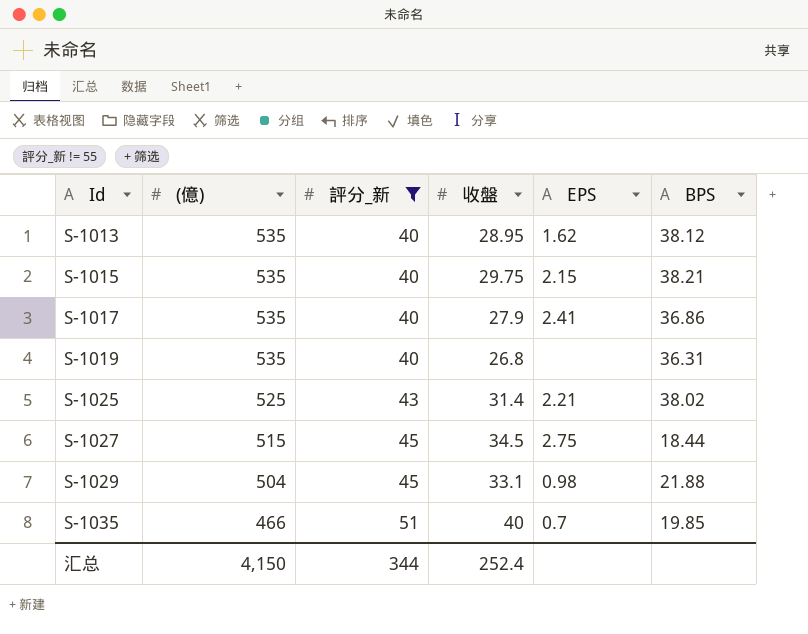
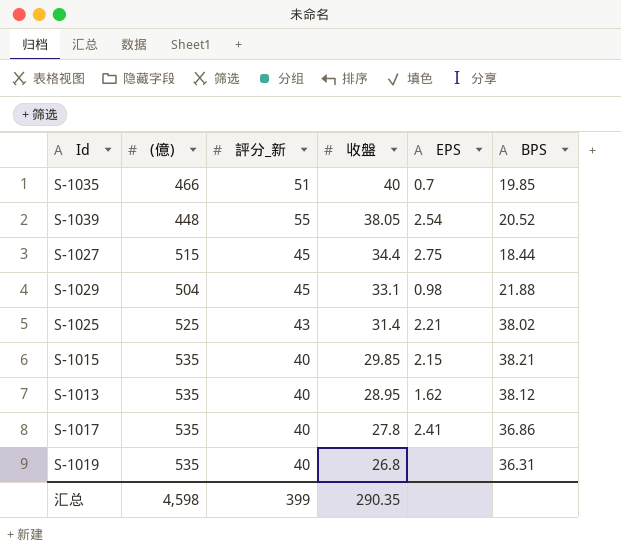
filter: 評分_新 != 55 -> none
row order: Id ascending -> 收盤 descending
S-1027 | 收盤: 34.5 -> 34.4
S-1015 | 收盤: 29.75 -> 29.85
S-1017 | 收盤: 27.9 -> 27.8
汇总 | (億): 4,150 -> 4,598
汇总 | 評分_新: 344 -> 399
汇总 | 收盤: 252.4 -> 290.35

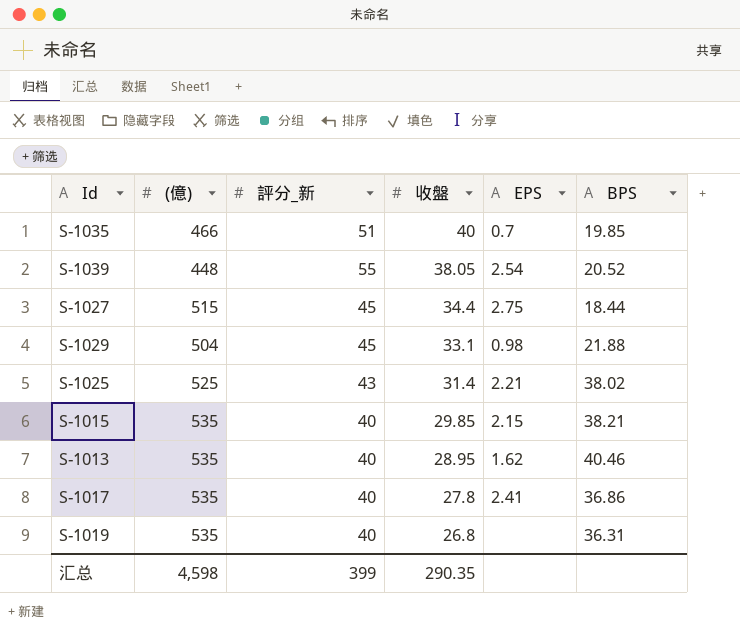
S-1013 | BPS: 38.12 -> 40.46

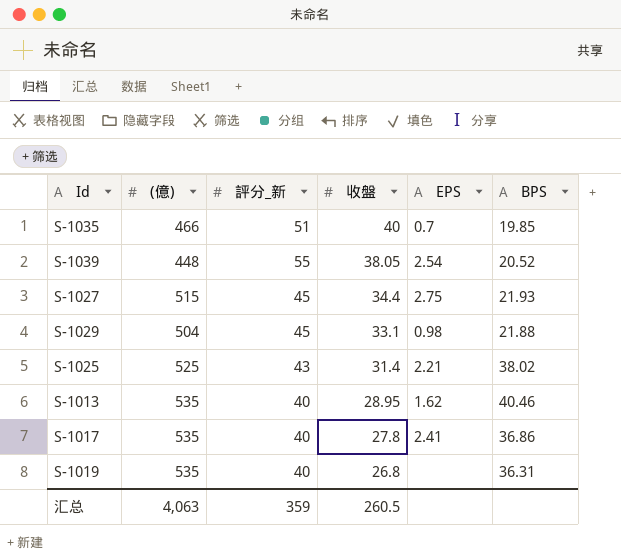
row S-1015: 535 | 40 | 29.85 | 2.15 | 38.21 -> none
S-1027 | BPS: 18.44 -> 21.93
汇总 | (億): 4,598 -> 4,063
汇总 | 評分_新: 399 -> 359
汇总 | 收盤: 290.35 -> 260.5

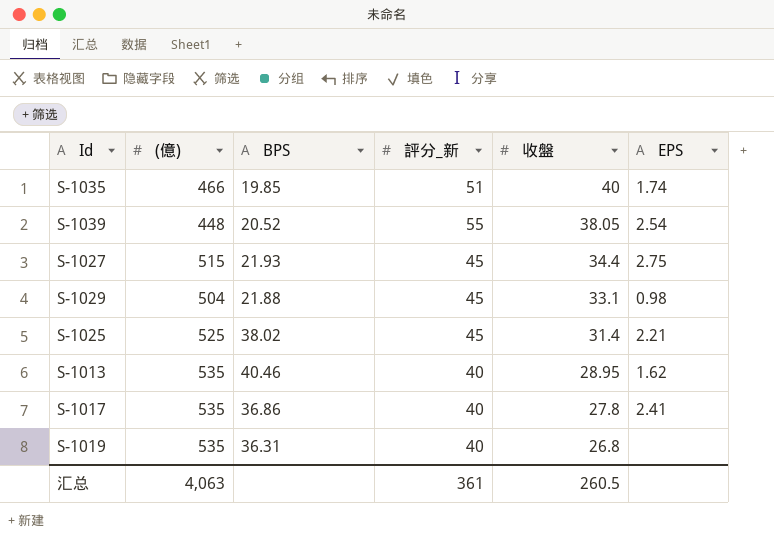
column BPS | position: 6 -> 3
S-1035 | EPS: 0.7 -> 1.74
S-1025 | 評分_新: 43 -> 45
汇总 | 評分_新: 359 -> 361

